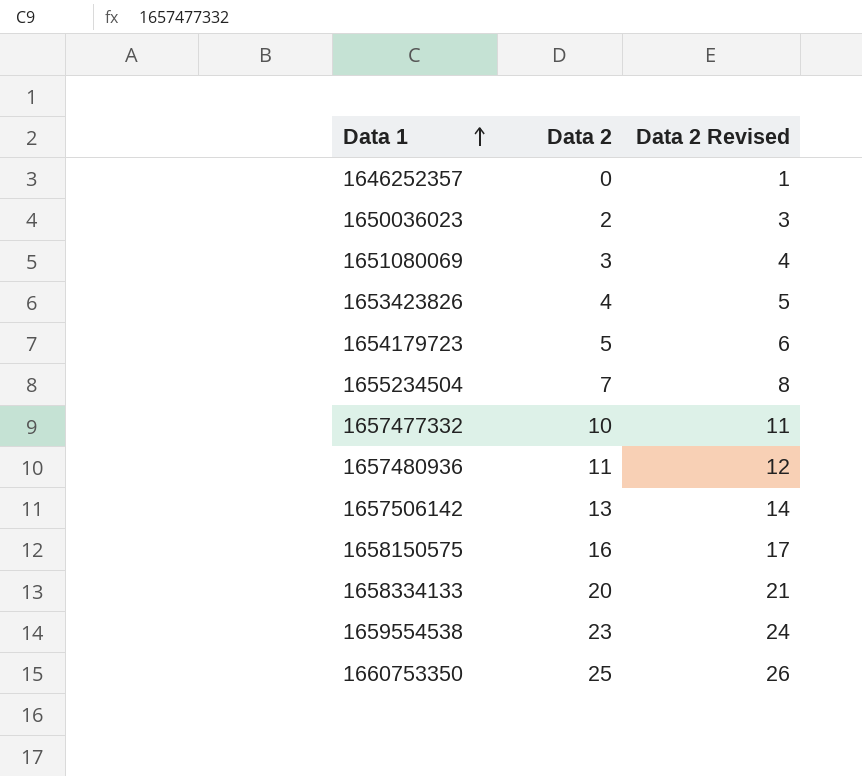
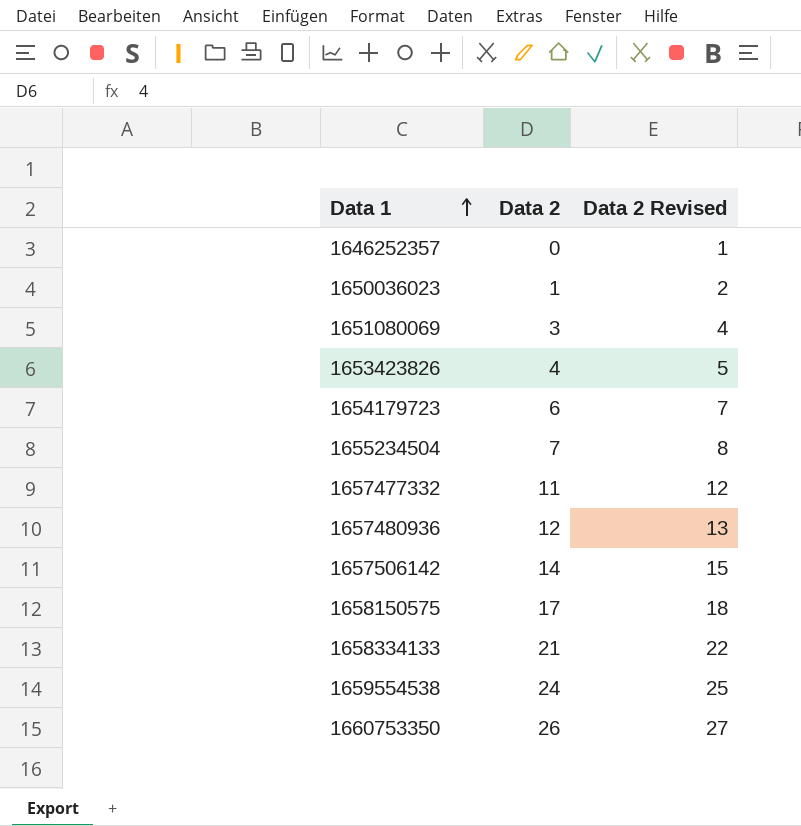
1650036023 | Data 2: 2 -> 1
1650036023 | Data 2 Revised: 3 -> 2
1654179723 | Data 2: 5 -> 6
1654179723 | Data 2 Revised: 6 -> 7
1657477332 | Data 2: 10 -> 11
1657477332 | Data 2 Revised: 11 -> 12
1657480936 | Data 2: 11 -> 12
1657480936 | Data 2 Revised: 12 -> 13
1657506142 | Data 2: 13 -> 14
1657506142 | Data 2 Revised: 14 -> 15
1658150575 | Data 2: 16 -> 17
1658150575 | Data 2 Revised: 17 -> 18
1658334133 | Data 2: 20 -> 21
1658334133 | Data 2 Revised: 21 -> 22
1659554538 | Data 2: 23 -> 24
1659554538 | Data 2 Revised: 24 -> 25
1660753350 | Data 2: 25 -> 26
1660753350 | Data 2 Revised: 26 -> 27

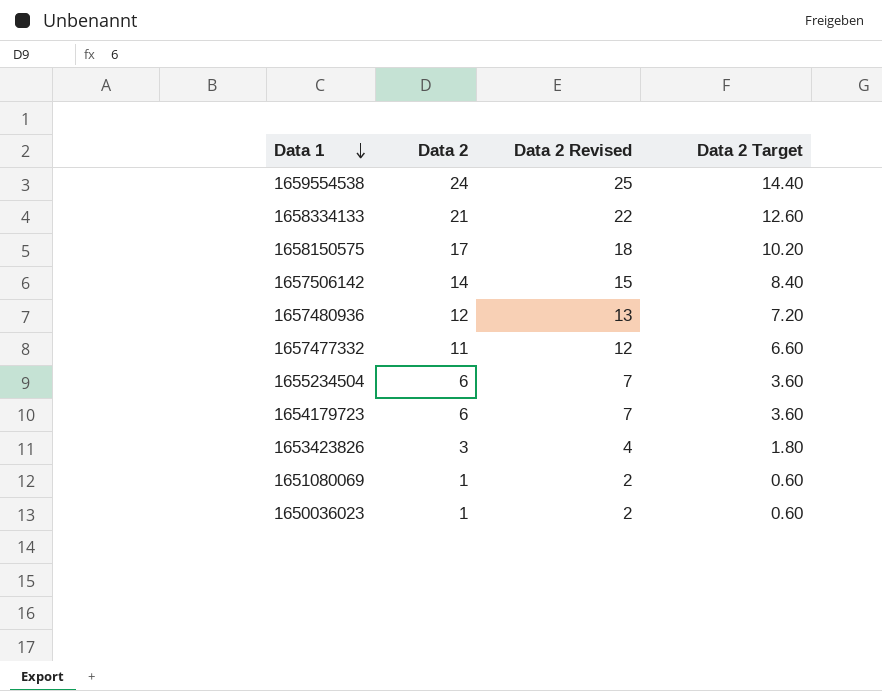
row order: Data 1 ascending -> Data 1 descending
column Data 2 Target | formula: none -> [Data 2] * 0.6
row 1646252357: 0 | 1 -> none
row 1660753350: 26 | 27 -> none
1655234504 | Data 2: 7 -> 6
1655234504 | Data 2 Revised: 8 -> 7
1653423826 | Data 2: 4 -> 3
1653423826 | Data 2 Revised: 5 -> 4
1651080069 | Data 2: 3 -> 1
1651080069 | Data 2 Revised: 4 -> 2

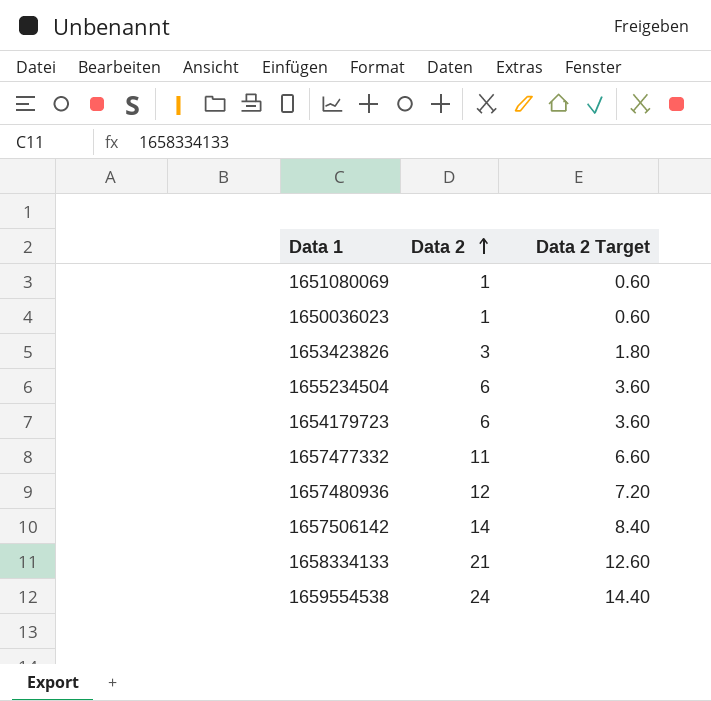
row order: Data 1 descending -> Data 2 ascending
column Data 2 Revised | formula: [Data 2] + 1 -> none
row 1658150575: 17 | 18 | 10.20 -> none

